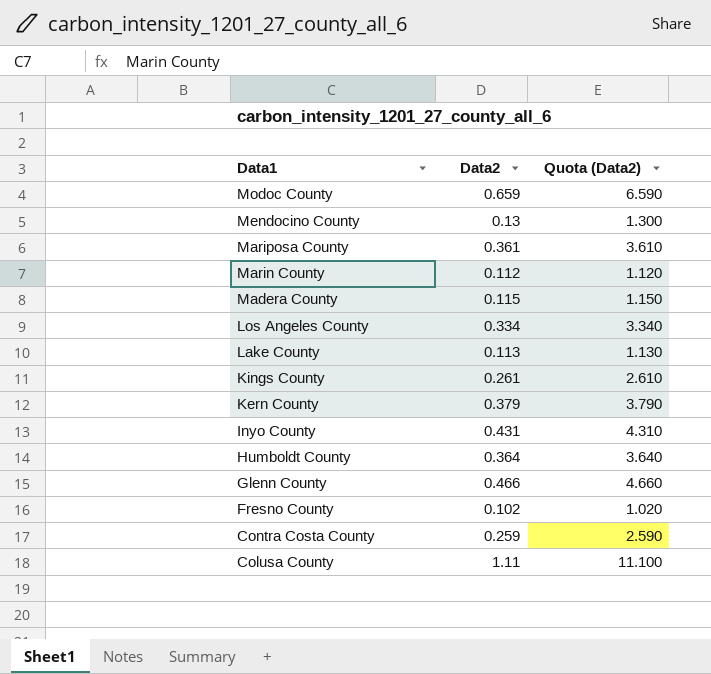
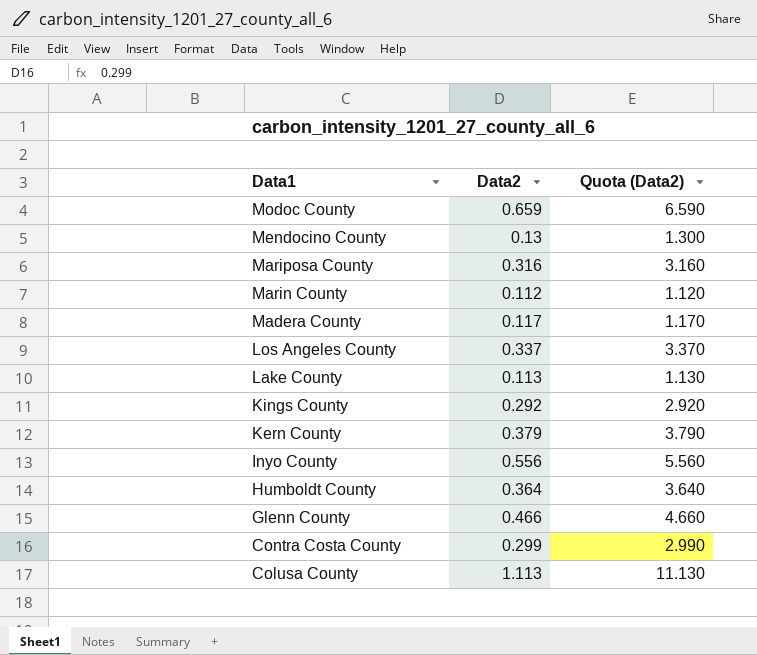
row Fresno County: 0.102 | 1.020 -> none
Mariposa County | Data2: 0.361 -> 0.316
Mariposa County | Quota (Data2): 3.610 -> 3.160
Madera County | Data2: 0.115 -> 0.117
Madera County | Quota (Data2): 1.150 -> 1.170
Los Angeles County | Data2: 0.334 -> 0.337
Los Angeles County | Quota (Data2): 3.340 -> 3.370
Kings County | Data2: 0.261 -> 0.292
Kings County | Quota (Data2): 2.610 -> 2.920
Inyo County | Data2: 0.431 -> 0.556
Inyo County | Quota (Data2): 4.310 -> 5.560
Contra Costa County | Data2: 0.259 -> 0.299
Contra Costa County | Quota (Data2): 2.590 -> 2.990
Colusa County | Data2: 1.11 -> 1.113
Colusa County | Quota (Data2): 11.100 -> 11.130

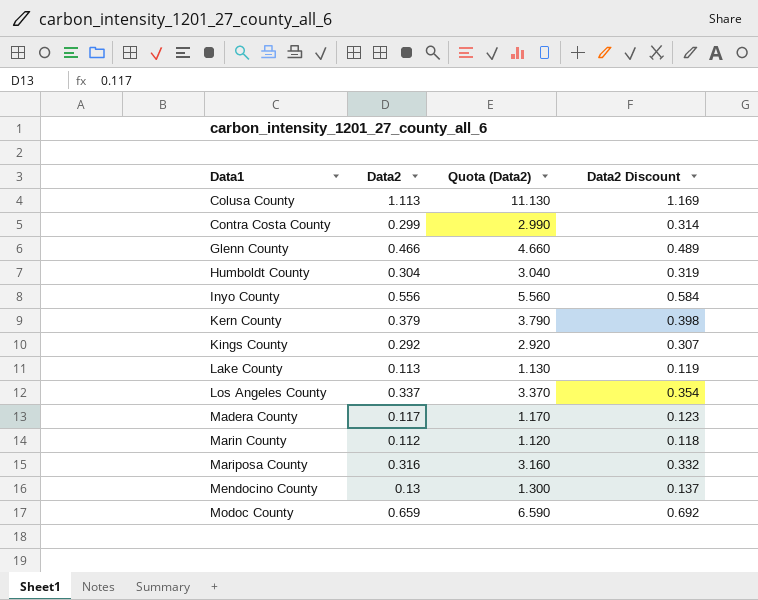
row order: Data1 descending -> Data1 ascending
column Data2 Discount | formula: none -> [Data2] * 1.05
Humboldt County | Data2: 0.364 -> 0.304
Humboldt County | Quota (Data2): 3.640 -> 3.040

